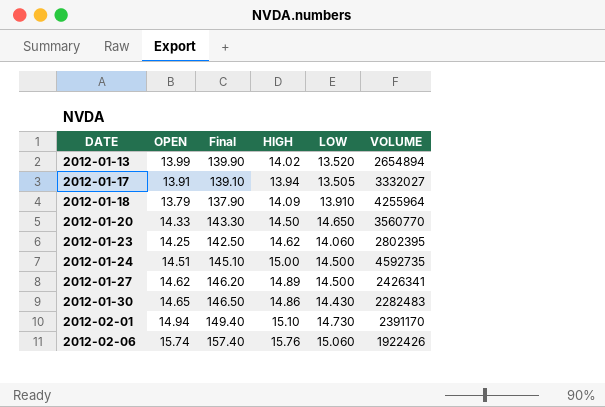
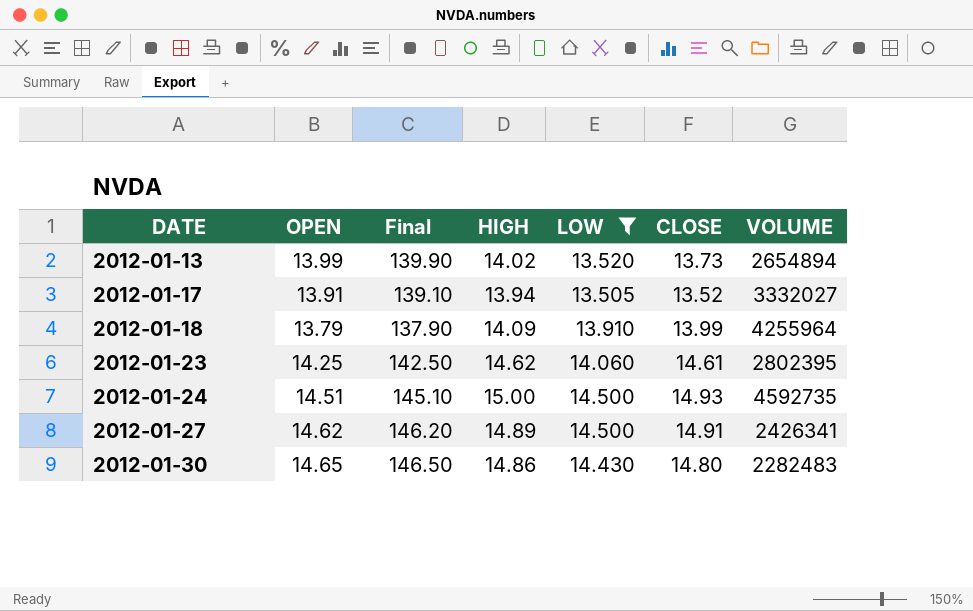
filter: none -> LOW <= 14.500
column CLOSE | position: none -> 6

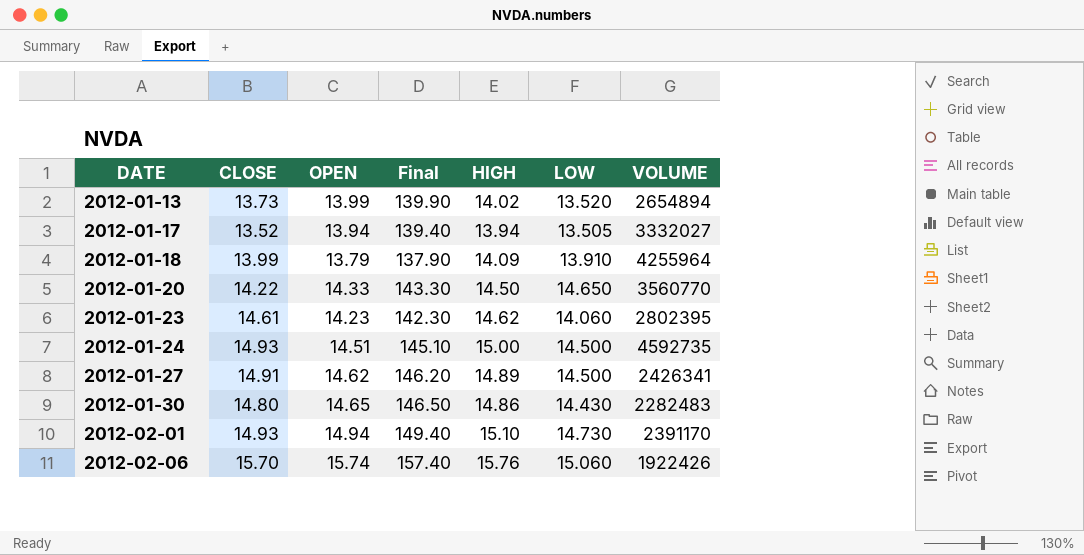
filter: LOW <= 14.500 -> none
column CLOSE | position: 6 -> 2
2012-01-17 | OPEN: 13.91 -> 13.94
2012-01-17 | Final: 139.10 -> 139.40
2012-01-23 | OPEN: 14.25 -> 14.23
2012-01-23 | Final: 142.50 -> 142.30

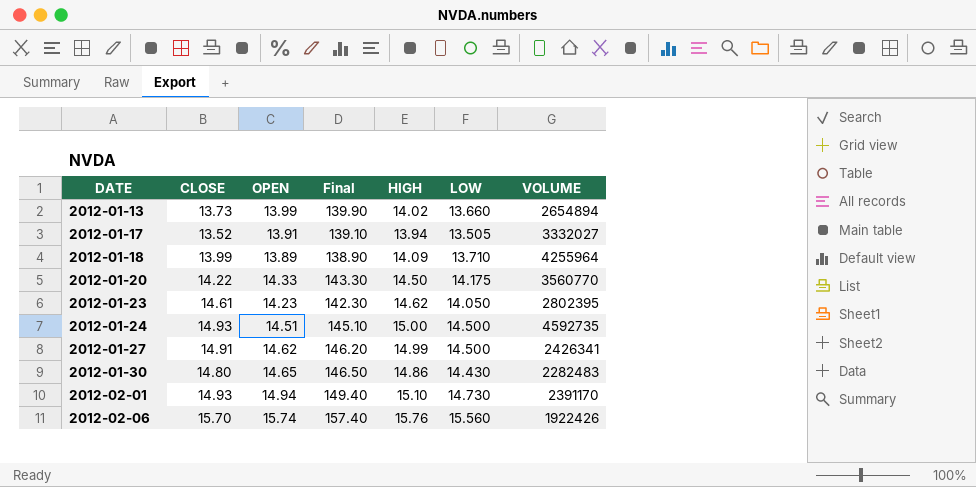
2012-01-13 | LOW: 13.520 -> 13.660
2012-01-17 | OPEN: 13.94 -> 13.91
2012-01-17 | Final: 139.40 -> 139.10
2012-01-18 | OPEN: 13.79 -> 13.89
2012-01-18 | Final: 137.90 -> 138.90
2012-01-18 | LOW: 13.910 -> 13.710
2012-01-20 | LOW: 14.650 -> 14.175
2012-01-23 | LOW: 14.060 -> 14.050
2012-01-27 | HIGH: 14.89 -> 14.99
2012-02-06 | LOW: 15.060 -> 15.560

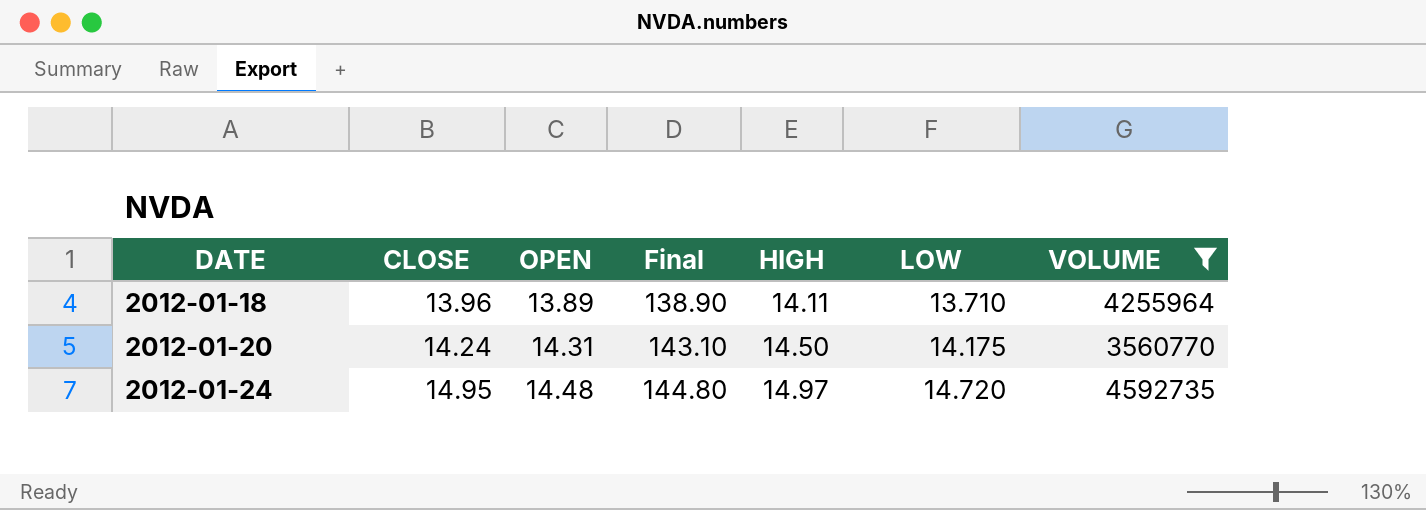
filter: none -> VOLUME >= 3560770
2012-01-18 | CLOSE: 13.99 -> 13.96
2012-01-18 | HIGH: 14.09 -> 14.11
2012-01-20 | CLOSE: 14.22 -> 14.24
2012-01-20 | OPEN: 14.33 -> 14.31
2012-01-20 | Final: 143.30 -> 143.10
2012-01-24 | CLOSE: 14.93 -> 14.95
2012-01-24 | OPEN: 14.51 -> 14.48
2012-01-24 | Final: 145.10 -> 144.80
2012-01-24 | HIGH: 15.00 -> 14.97
2012-01-24 | LOW: 14.500 -> 14.720

